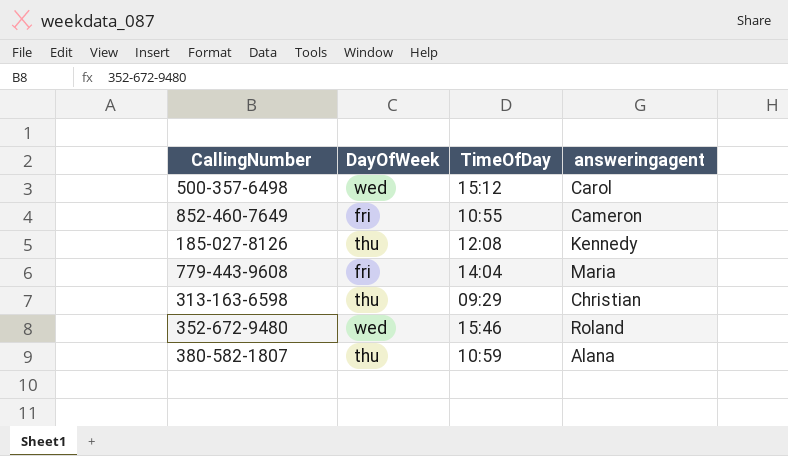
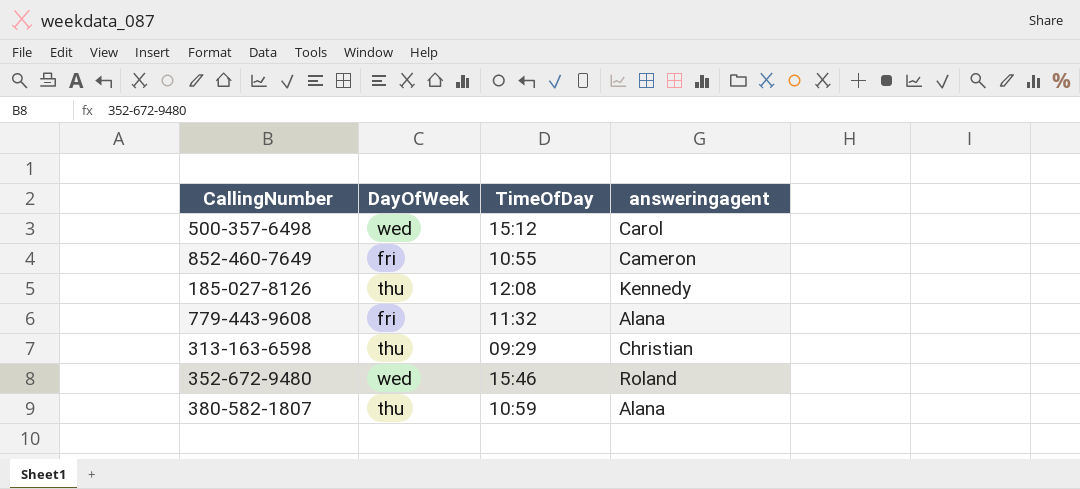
779-443-9608 | TimeOfDay: 14:04 -> 11:32
779-443-9608 | answeringagent: Maria -> Alana

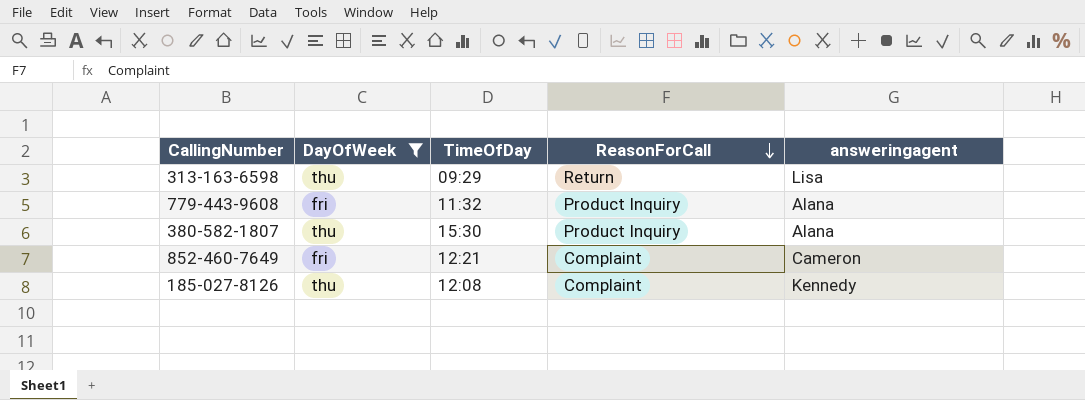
filter: none -> DayOfWeek != wed
row order: none -> ReasonForCall descending
column ReasonForCall | position: none -> 4
313-163-6598 | answeringagent: Christian -> Lisa
380-582-1807 | TimeOfDay: 10:59 -> 15:30
852-460-7649 | TimeOfDay: 10:55 -> 12:21

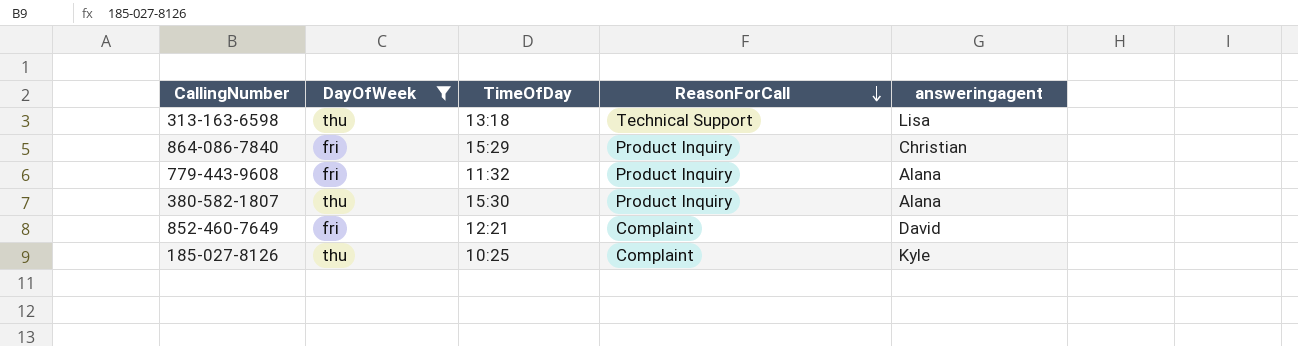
313-163-6598 | TimeOfDay: 09:29 -> 13:18
313-163-6598 | ReasonForCall: Return -> Technical Support
row 864-086-7840: none -> fri | 15:29 | Product Inquiry | Christian
852-460-7649 | answeringagent: Cameron -> David
185-027-8126 | TimeOfDay: 12:08 -> 10:25
185-027-8126 | answeringagent: Kennedy -> Kyle

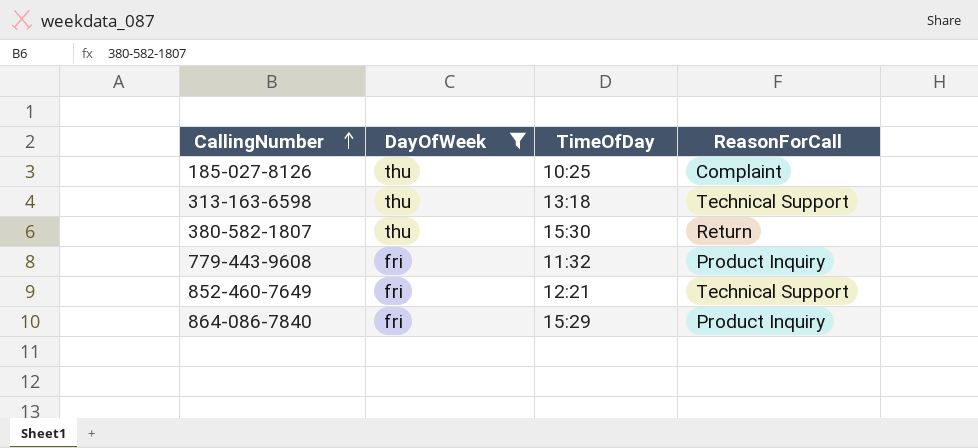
row order: ReasonForCall descending -> CallingNumber ascending
column answeringagent | position: 5 -> none
380-582-1807 | ReasonForCall: Product Inquiry -> Return
852-460-7649 | ReasonForCall: Complaint -> Technical Support

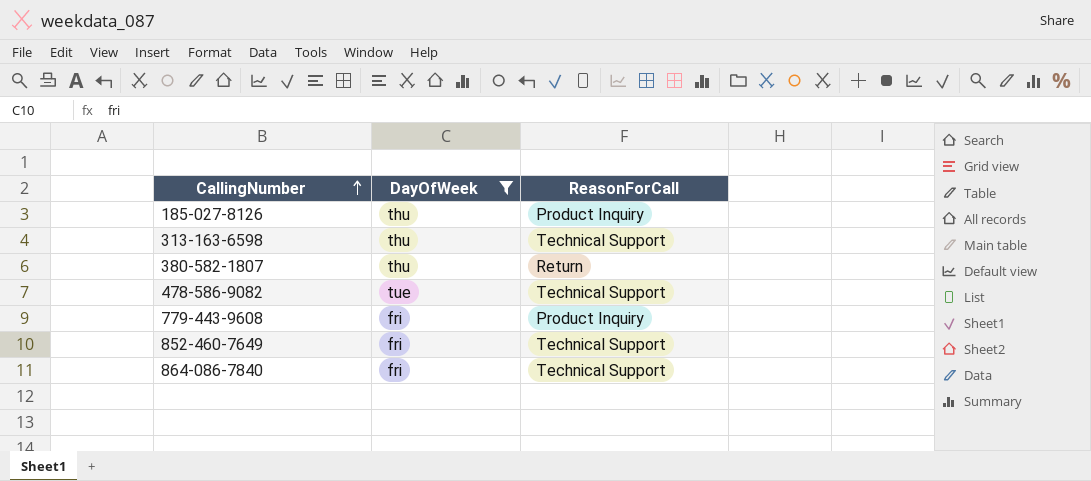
column TimeOfDay | position: 3 -> none
185-027-8126 | ReasonForCall: Complaint -> Product Inquiry
row 478-586-9082: none -> tue | Technical Support
864-086-7840 | ReasonForCall: Product Inquiry -> Technical Support

